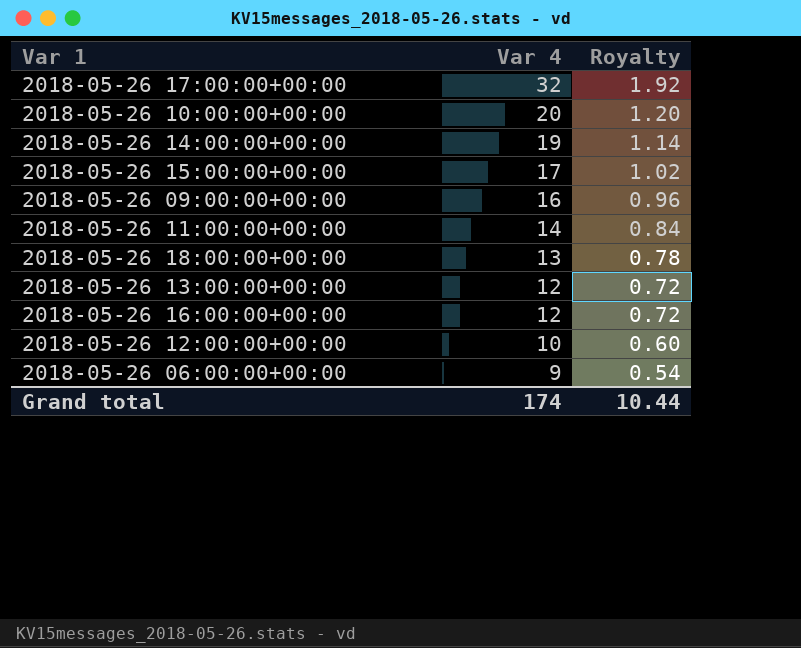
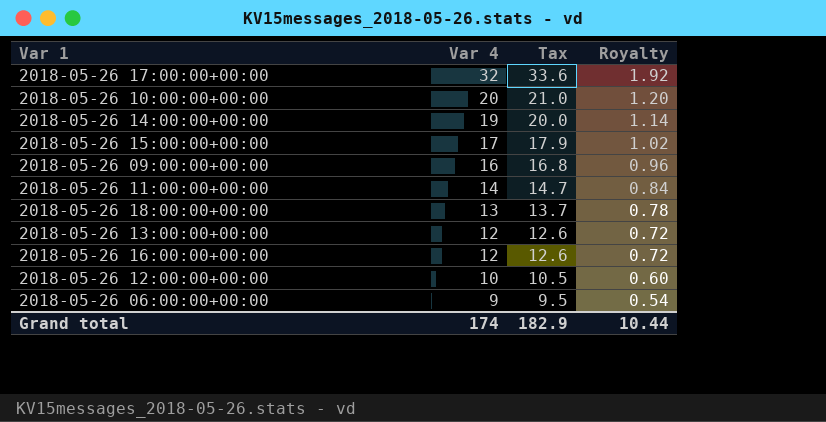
column Tax | formula: none -> [Var 4] * 1.05

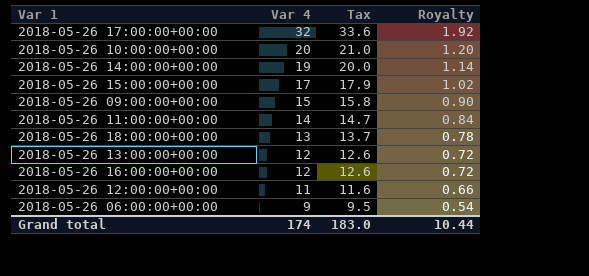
2018-05-26 09:00:00+00:00 | Var 4: 16 -> 15
2018-05-26 09:00:00+00:00 | Tax: 16.8 -> 15.8
2018-05-26 09:00:00+00:00 | Royalty: 0.96 -> 0.90
2018-05-26 12:00:00+00:00 | Var 4: 10 -> 11
2018-05-26 12:00:00+00:00 | Tax: 10.5 -> 11.6
2018-05-26 12:00:00+00:00 | Royalty: 0.60 -> 0.66
Grand total | Tax: 182.9 -> 183.0

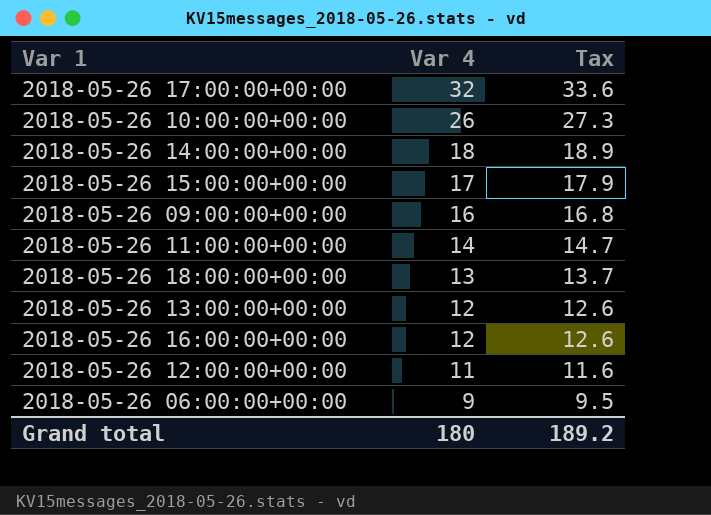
column Royalty | formula: [Var 4] * 0.06 -> none
2018-05-26 10:00:00+00:00 | Var 4: 20 -> 26
2018-05-26 10:00:00+00:00 | Tax: 21.0 -> 27.3
2018-05-26 14:00:00+00:00 | Var 4: 19 -> 18
2018-05-26 14:00:00+00:00 | Tax: 20.0 -> 18.9
2018-05-26 09:00:00+00:00 | Var 4: 15 -> 16
2018-05-26 09:00:00+00:00 | Tax: 15.8 -> 16.8
Grand total | Var 4: 174 -> 180
Grand total | Tax: 183.0 -> 189.2

